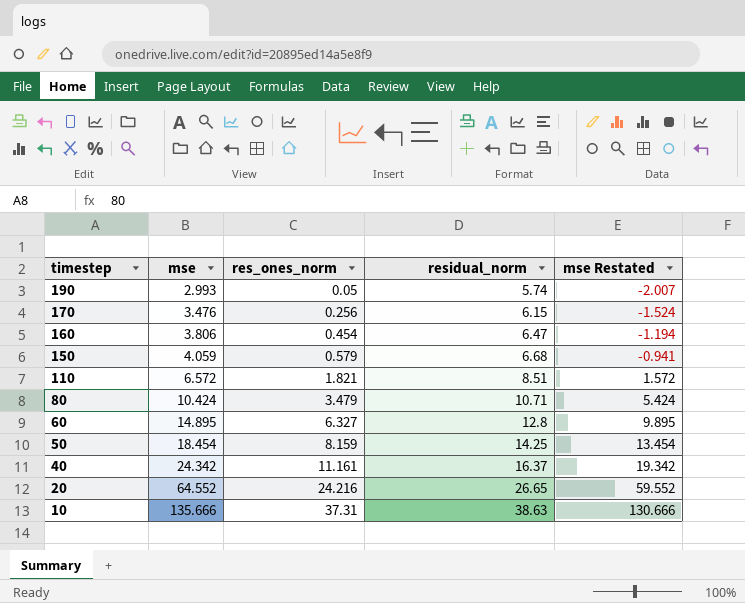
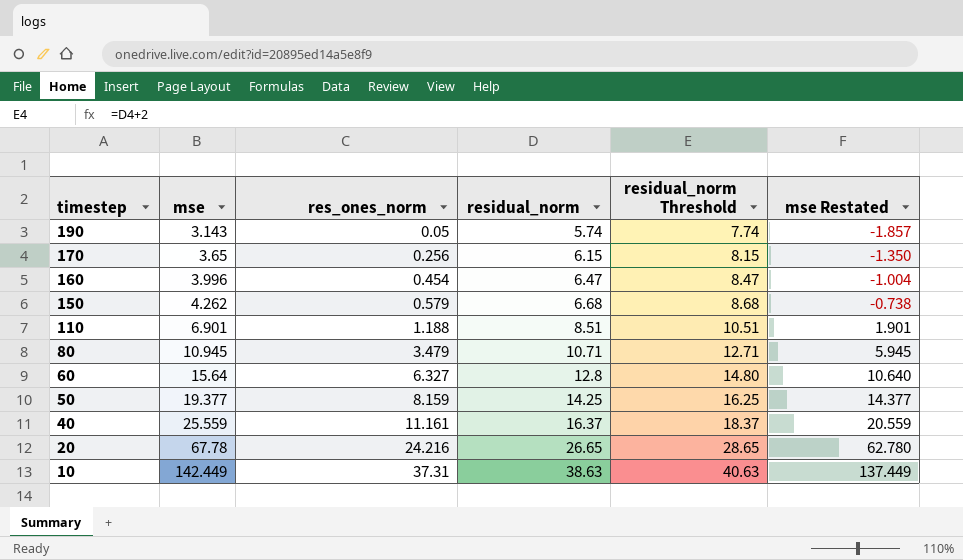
column residual_norm Threshold | formula: none -> [residual_norm] + 2
190 | mse: 2.993 -> 3.143
190 | mse Restated: -2.007 -> -1.857
170 | mse: 3.476 -> 3.65
170 | mse Restated: -1.524 -> -1.350
160 | mse: 3.806 -> 3.996
160 | mse Restated: -1.194 -> -1.004
150 | mse: 4.059 -> 4.262
150 | mse Restated: -0.941 -> -0.738
110 | mse: 6.572 -> 6.901
110 | res_ones_norm: 1.821 -> 1.188
110 | mse Restated: 1.572 -> 1.901
80 | mse: 10.424 -> 10.945
80 | mse Restated: 5.424 -> 5.945
60 | mse: 14.895 -> 15.64
60 | mse Restated: 9.895 -> 10.640
50 | mse: 18.454 -> 19.377
50 | mse Restated: 13.454 -> 14.377
40 | mse: 24.342 -> 25.559
40 | mse Restated: 19.342 -> 20.559
20 | mse: 64.552 -> 67.78
20 | mse Restated: 59.552 -> 62.780
10 | mse: 135.666 -> 142.449
10 | mse Restated: 130.666 -> 137.449

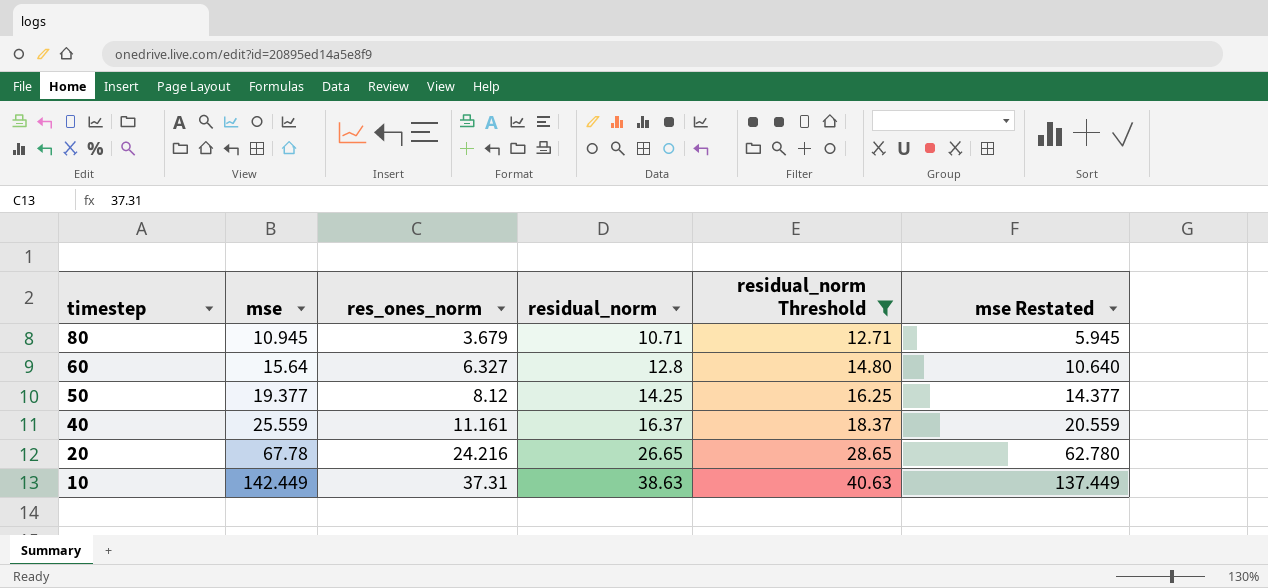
filter: none -> residual_norm Threshold >= 12.71
80 | res_ones_norm: 3.479 -> 3.679
50 | res_ones_norm: 8.159 -> 8.12

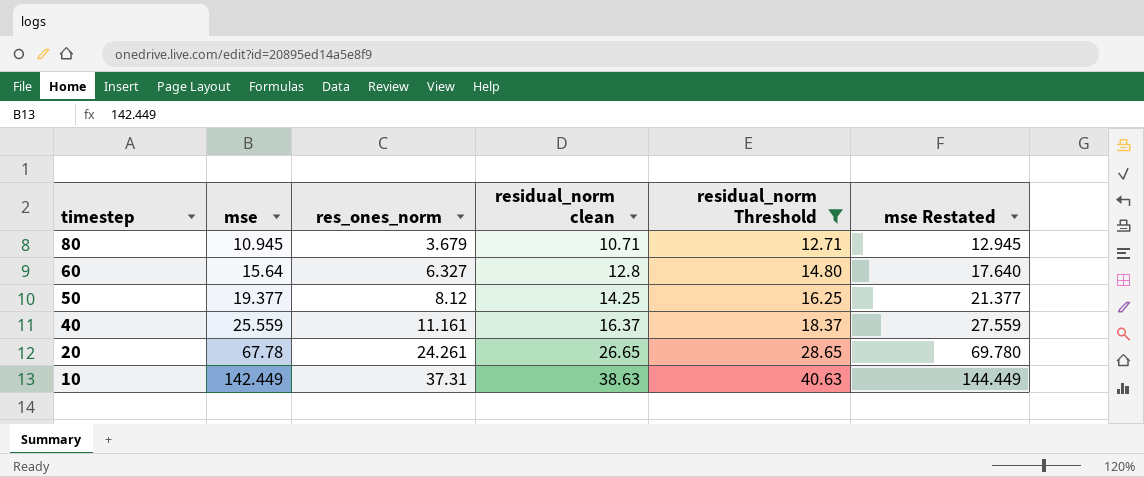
column name: residual_norm -> residual_norm clean
column mse Restated | formula: [mse] - 5 -> [mse] + 2
20 | res_ones_norm: 24.216 -> 24.261

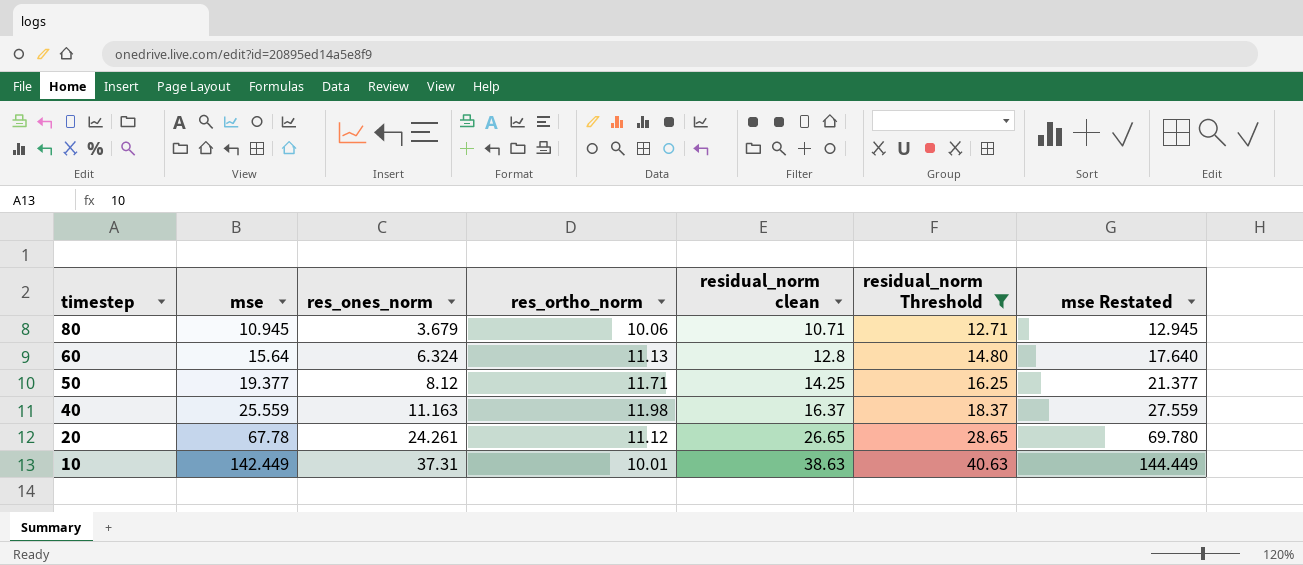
column res_ortho_norm | position: none -> 4
60 | res_ones_norm: 6.327 -> 6.324
40 | res_ones_norm: 11.161 -> 11.163

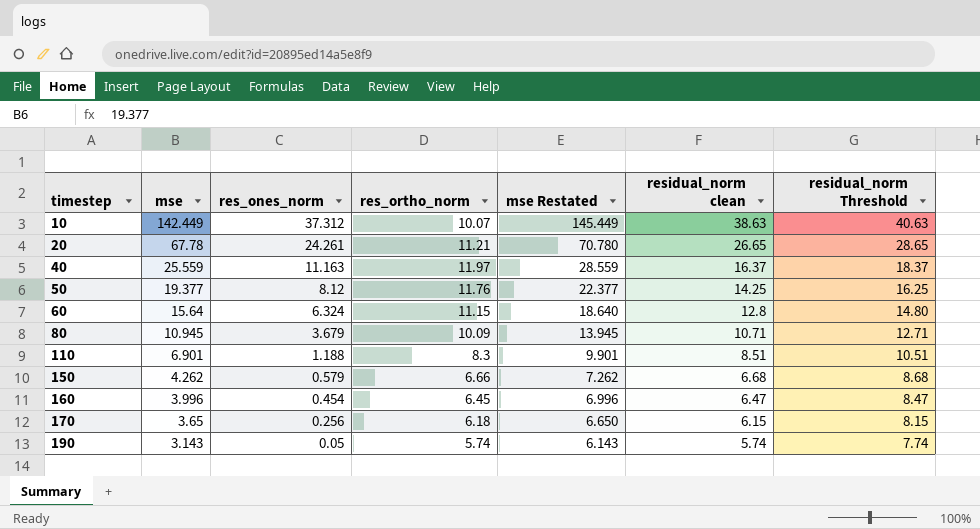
filter: residual_norm Threshold >= 12.71 -> none
row order: timestep descending -> timestep ascending
column mse Restated | formula: [mse] + 2 -> [mse] + 3
column mse Restated | position: 7 -> 5
10 | res_ones_norm: 37.31 -> 37.312
10 | res_ortho_norm: 10.01 -> 10.07
20 | res_ortho_norm: 11.12 -> 11.21
40 | res_ortho_norm: 11.98 -> 11.97
50 | res_ortho_norm: 11.71 -> 11.76
60 | res_ortho_norm: 11.13 -> 11.15
80 | res_ortho_norm: 10.06 -> 10.09

